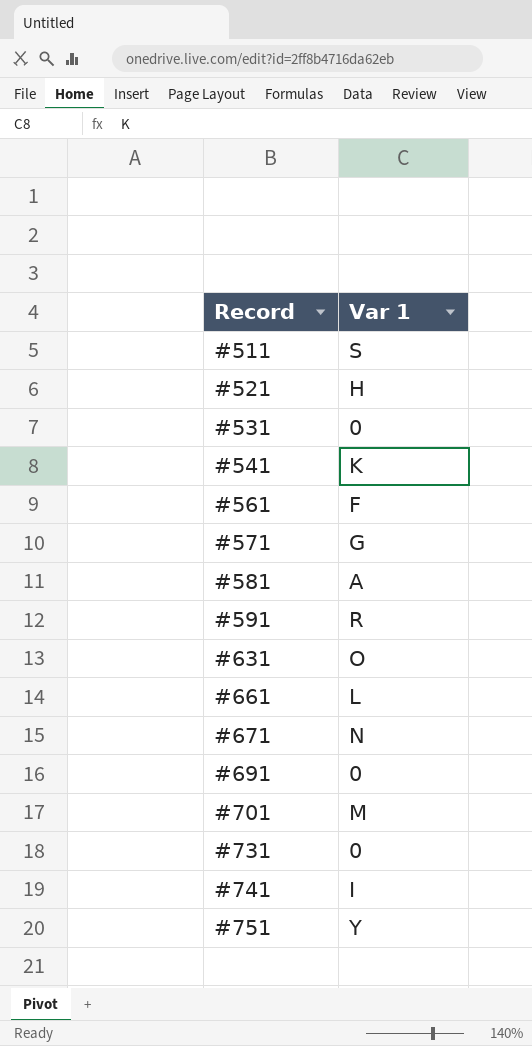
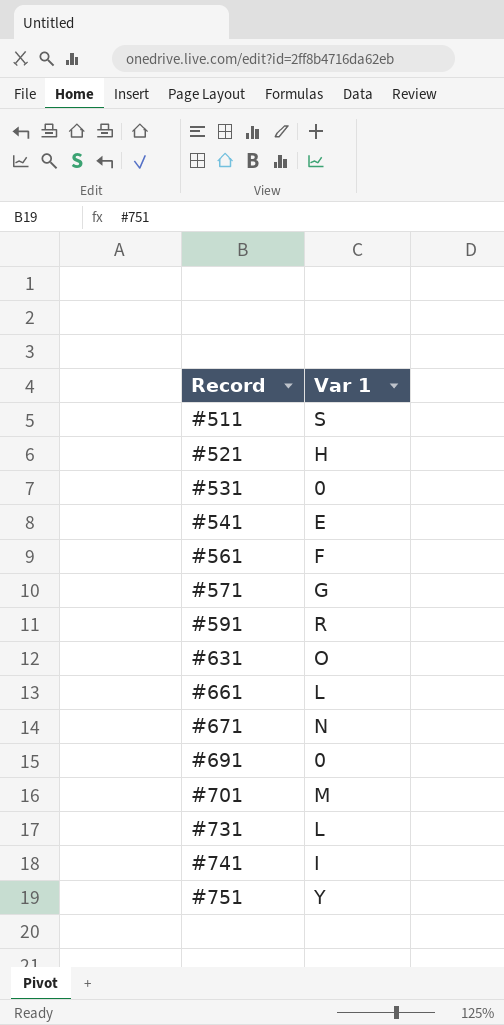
row #581: A -> none
#541 | Var 1: K -> E
#731 | Var 1: 0 -> L

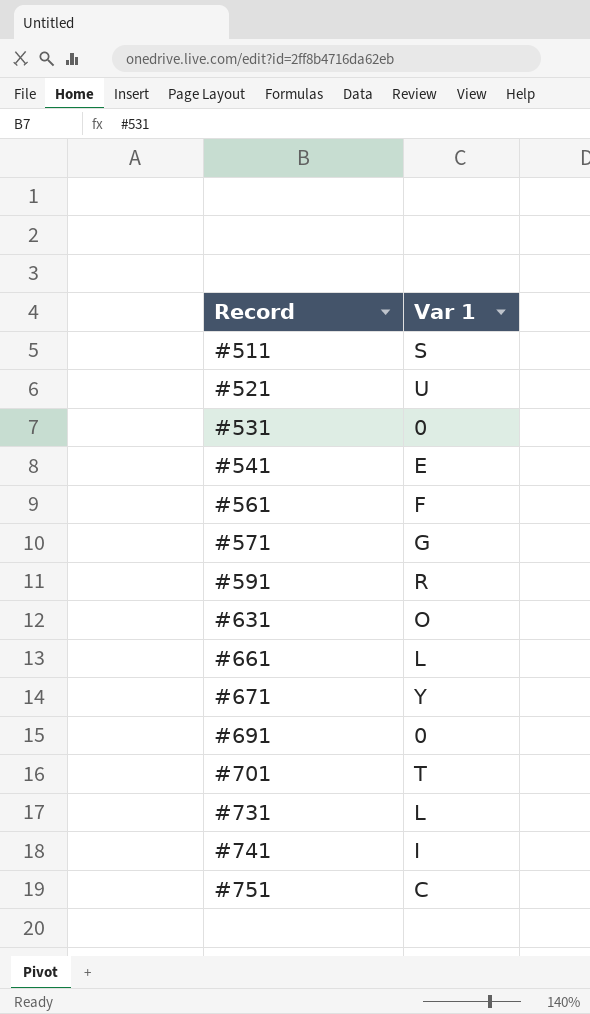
#521 | Var 1: H -> U
#671 | Var 1: N -> Y
#701 | Var 1: M -> T
#751 | Var 1: Y -> C

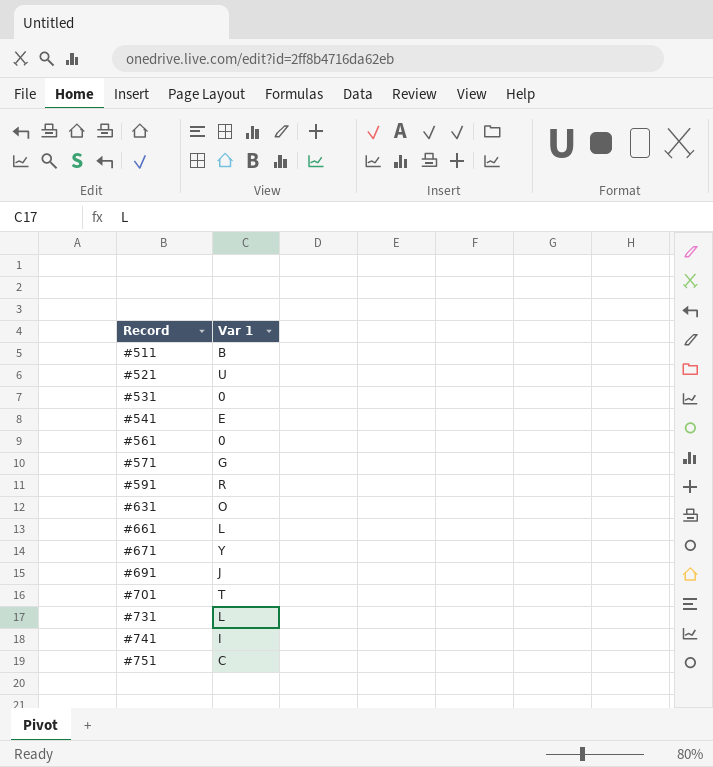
#511 | Var 1: S -> B
#561 | Var 1: F -> 0
#691 | Var 1: 0 -> J

